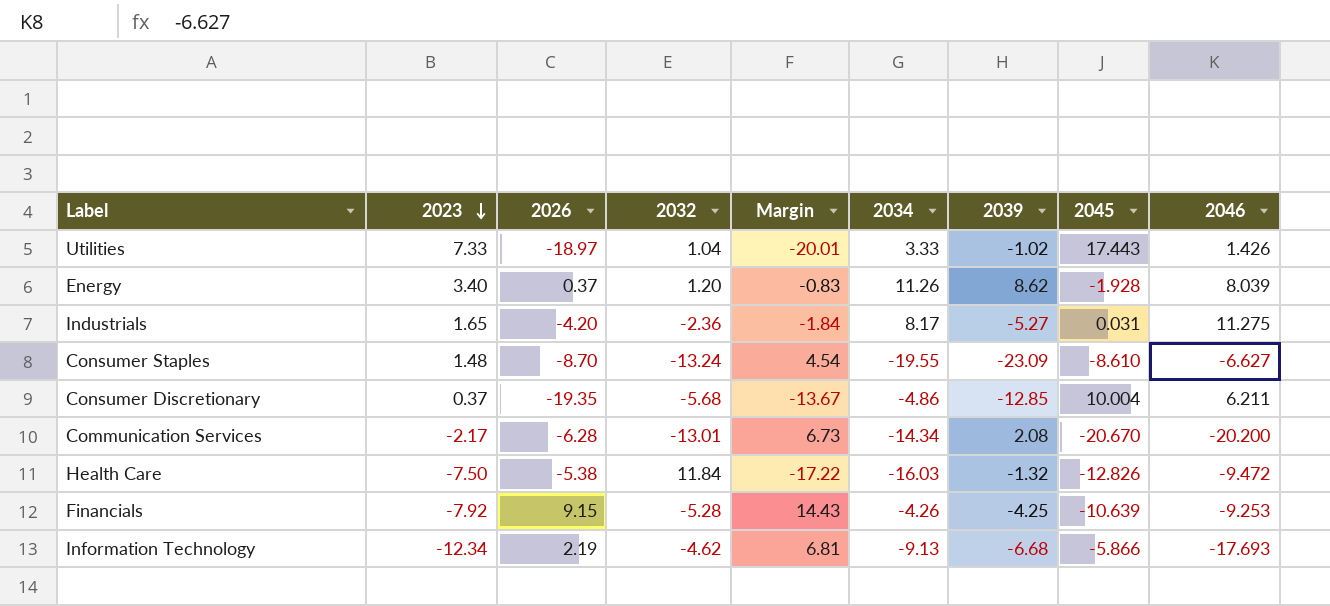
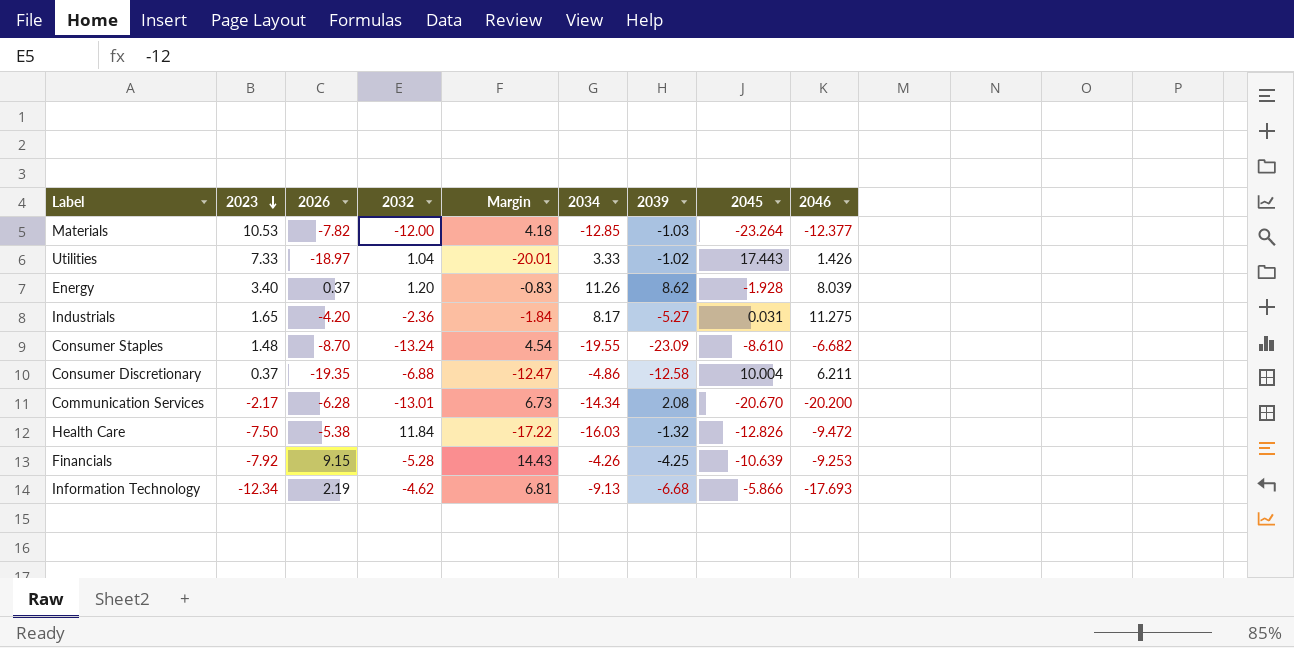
row Materials: none -> 10.53 | -7.82 | -12.00 | 4.18 | -12.85 | -1.03 | -23.264 | -12.377
Consumer Staples | 2046: -6.627 -> -6.682
Consumer Discretionary | 2032: -5.68 -> -6.88
Consumer Discretionary | Margin: -13.67 -> -12.47
Consumer Discretionary | 2039: -12.85 -> -12.58

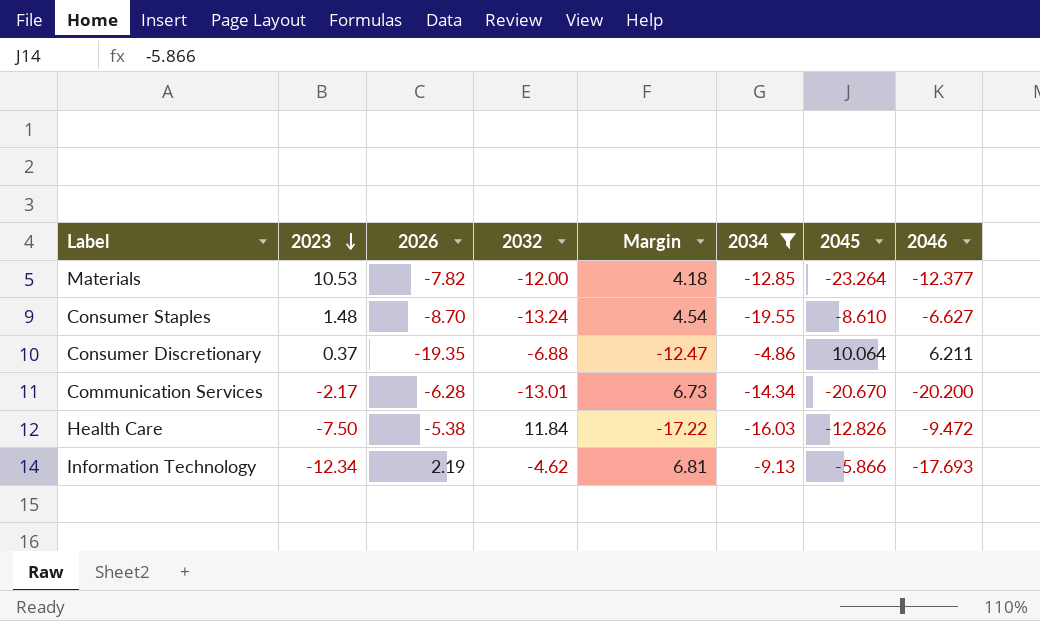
filter: none -> 2034 <= -4.86
column 2039 | position: 7 -> none
Consumer Staples | 2046: -6.682 -> -6.627
Consumer Discretionary | 2045: 10.004 -> 10.064

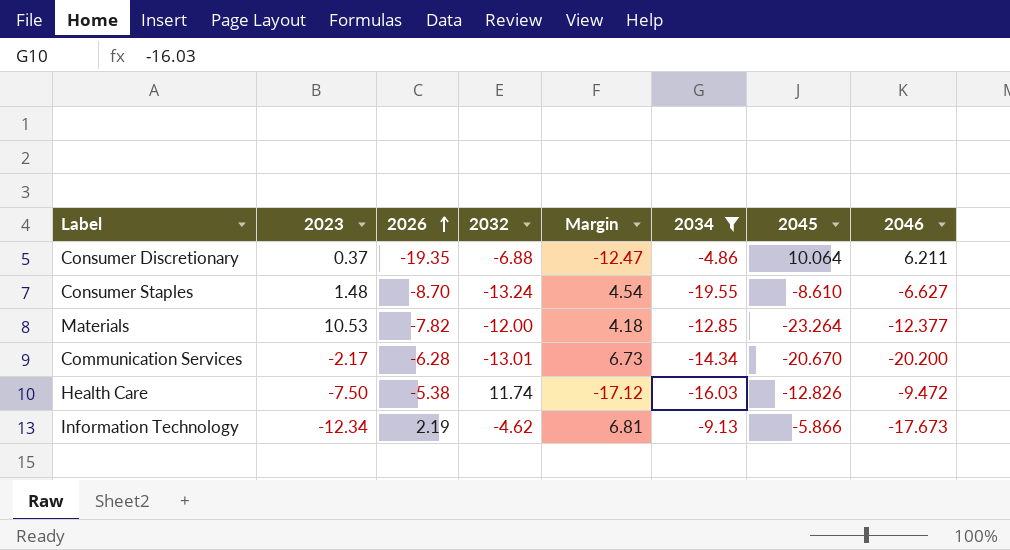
row order: 2023 descending -> 2026 ascending
Health Care | 2032: 11.84 -> 11.74
Health Care | Margin: -17.22 -> -17.12
Information Technology | 2046: -17.693 -> -17.673

